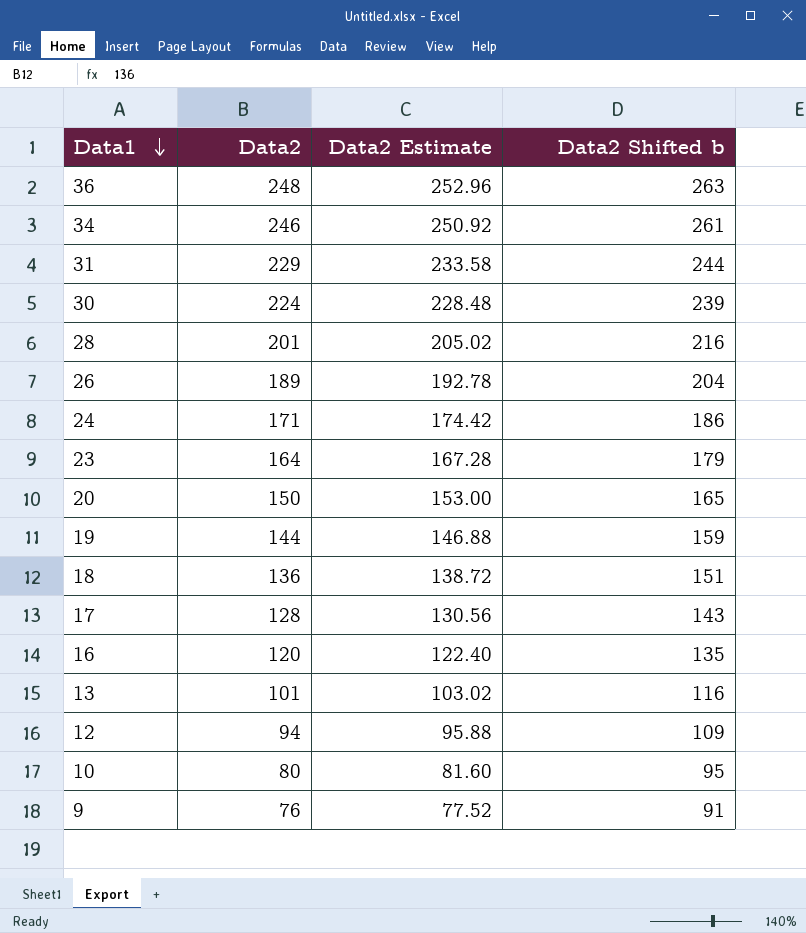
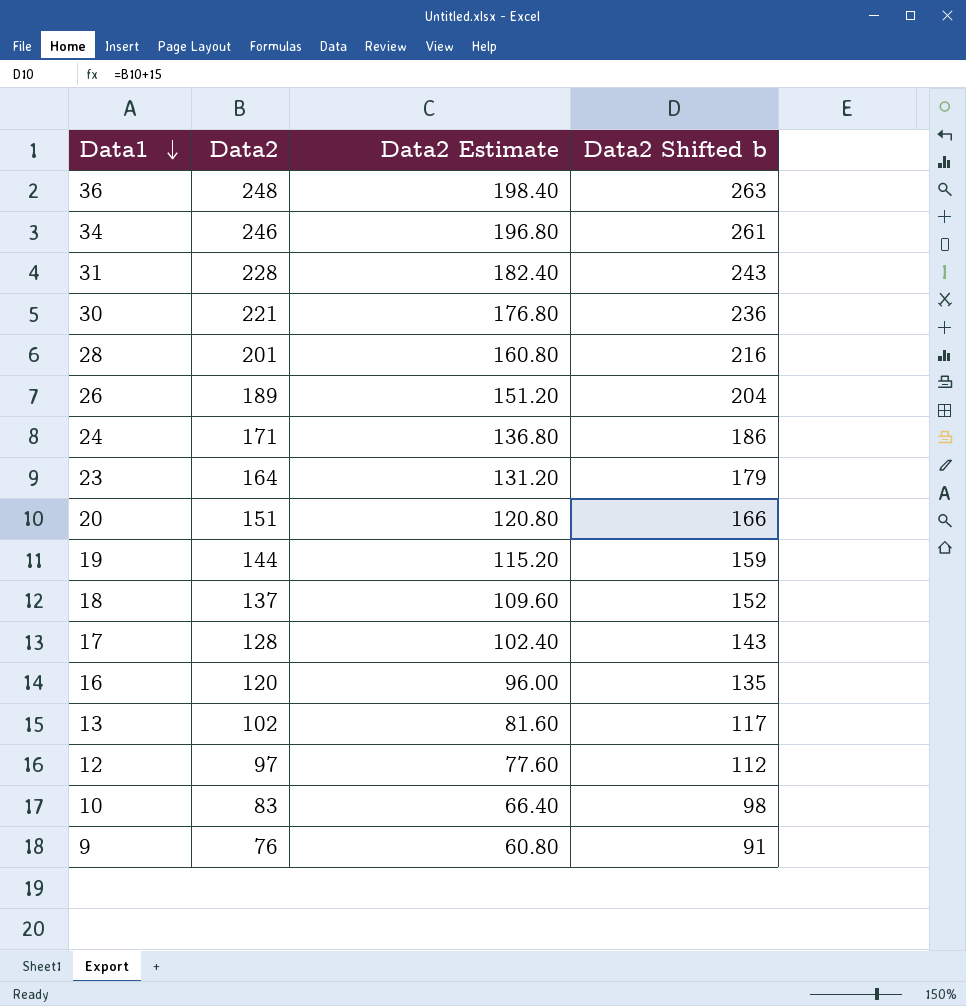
column Data2 Estimate | formula: [Data2] * 1.02 -> [Data2] * 0.8
31 | Data2: 229 -> 228
31 | Data2 Shifted b: 244 -> 243
30 | Data2: 224 -> 221
30 | Data2 Shifted b: 239 -> 236
20 | Data2: 150 -> 151
20 | Data2 Shifted b: 165 -> 166
18 | Data2: 136 -> 137
18 | Data2 Shifted b: 151 -> 152
13 | Data2: 101 -> 102
13 | Data2 Shifted b: 116 -> 117
12 | Data2: 94 -> 97
12 | Data2 Shifted b: 109 -> 112
10 | Data2: 80 -> 83
10 | Data2 Shifted b: 95 -> 98

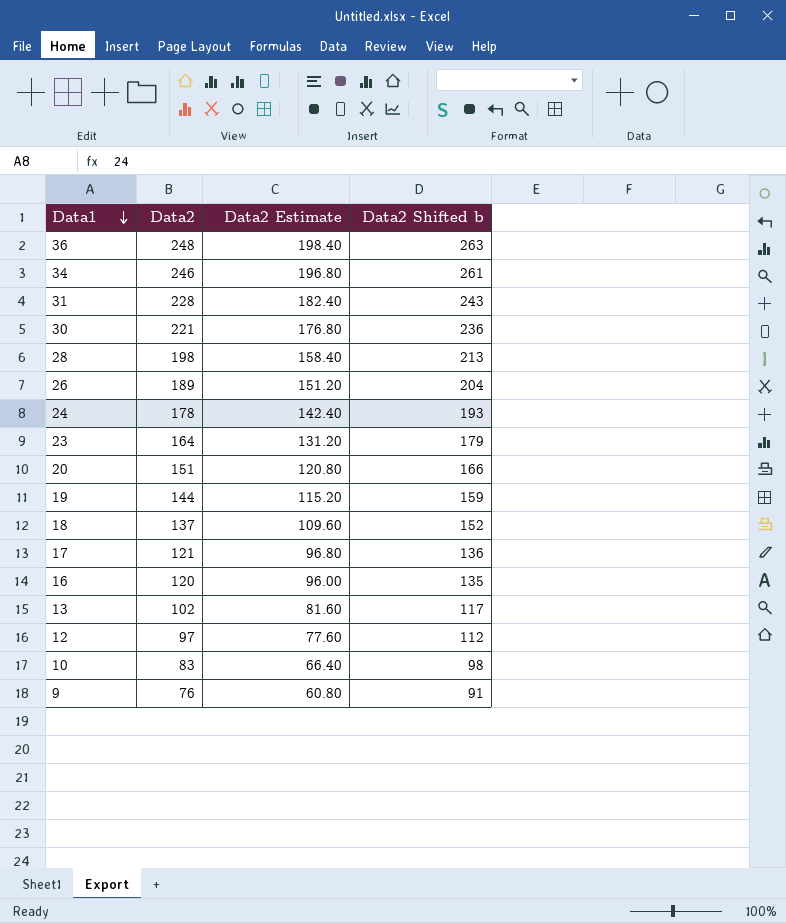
28 | Data2: 201 -> 198
28 | Data2 Estimate: 160.80 -> 158.40
28 | Data2 Shifted b: 216 -> 213
24 | Data2: 171 -> 178
24 | Data2 Estimate: 136.80 -> 142.40
24 | Data2 Shifted b: 186 -> 193
17 | Data2: 128 -> 121
17 | Data2 Estimate: 102.40 -> 96.80
17 | Data2 Shifted b: 143 -> 136

